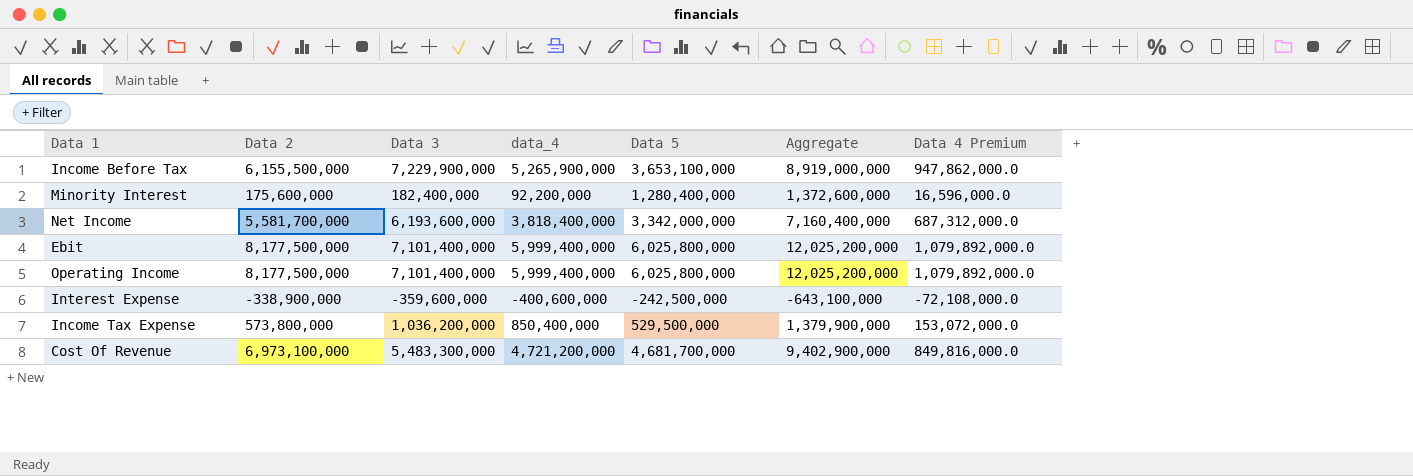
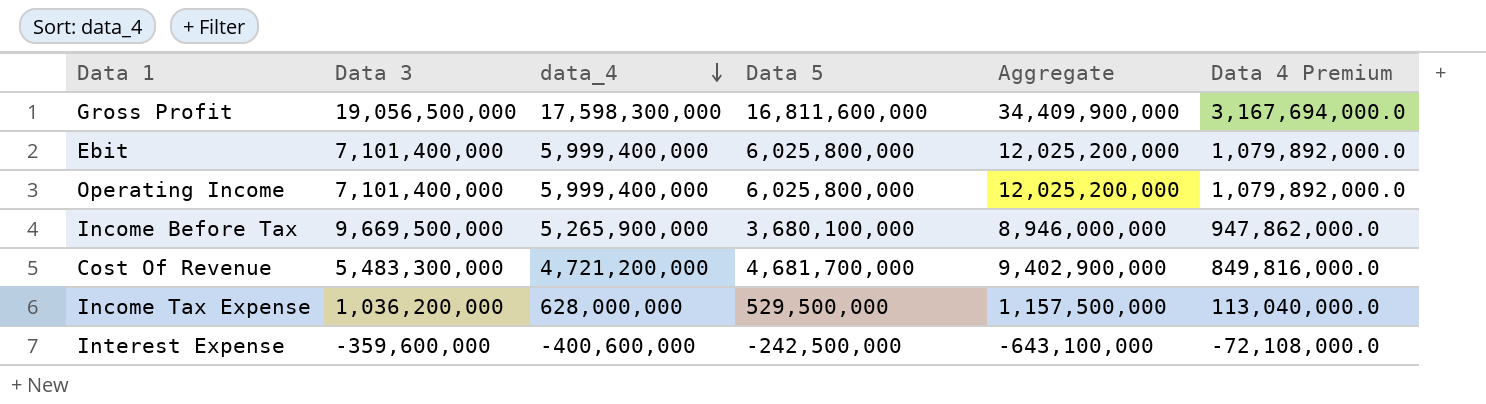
row order: none -> data_4 descending
column Data 2 | position: 2 -> none
row Minority Interest: 175,600,000 | 182,400,000 | 92,200,000 | 1,280,400,000 | 1,372,600,000 | 16,596,000.0 -> none
row Net Income: 5,581,700,000 | 6,193,600,000 | 3,818,400,000 | 3,342,000,000 | 7,160,400,000 | 687,312,000.0 -> none
row Gross Profit: none -> 19,056,500,000 | 17,598,300,000 | 16,811,600,000 | 34,409,900,000 | 3,167,694,000.0
Income Before Tax | Data 3: 7,229,900,000 -> 9,669,500,000
Income Before Tax | Data 5: 3,653,100,000 -> 3,680,100,000
Income Before Tax | Aggregate: 8,919,000,000 -> 8,946,000,000
Income Tax Expense | data_4: 850,400,000 -> 628,000,000
Income Tax Expense | Aggregate: 1,379,900,000 -> 1,157,500,000
Income Tax Expense | Data 4 Premium: 153,072,000.0 -> 113,040,000.0

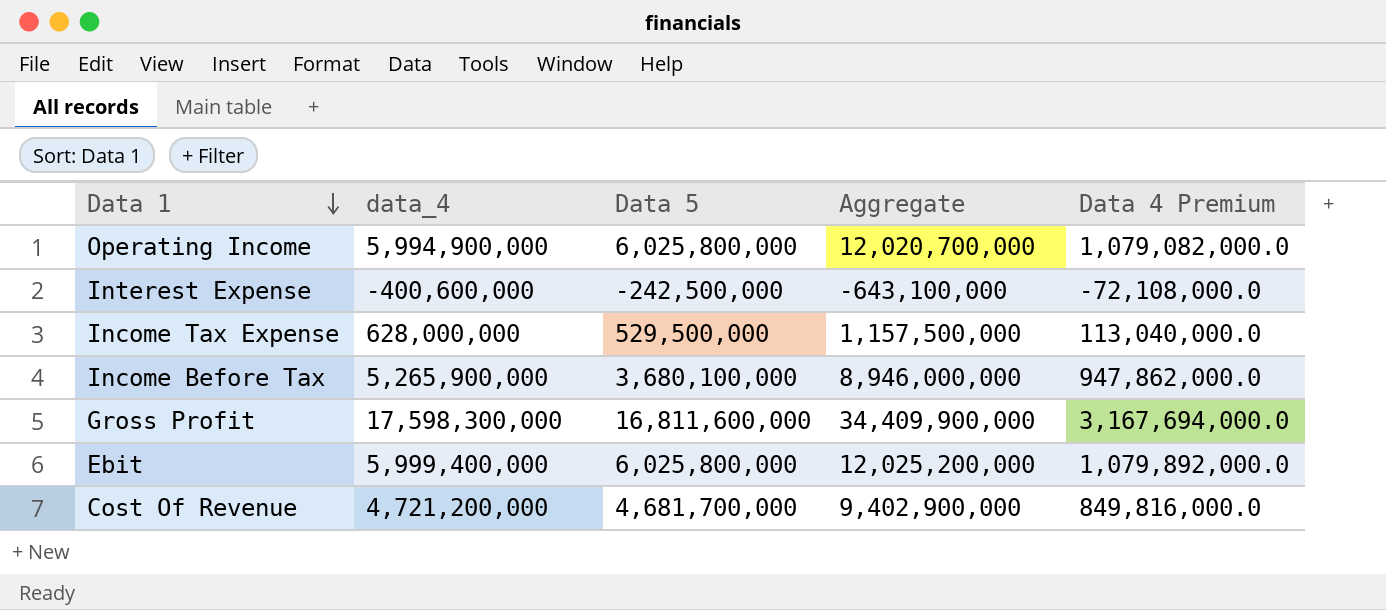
row order: data_4 descending -> Data 1 descending
column Data 3 | position: 2 -> none
Operating Income | data_4: 5,999,400,000 -> 5,994,900,000
Operating Income | Aggregate: 12,025,200,000 -> 12,020,700,000
Operating Income | Data 4 Premium: 1,079,892,000.0 -> 1,079,082,000.0

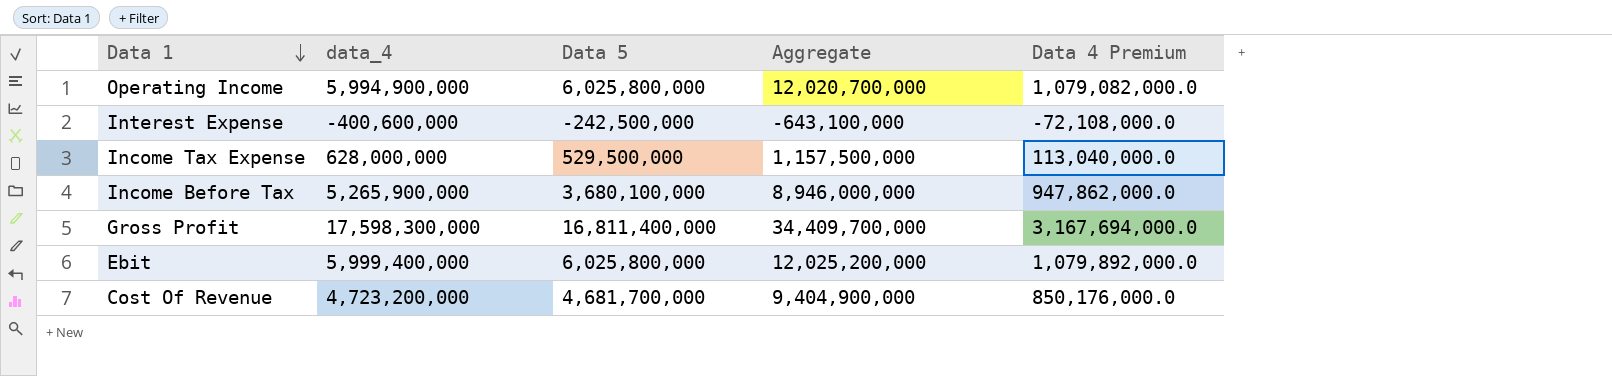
Gross Profit | Data 5: 16,811,600,000 -> 16,811,400,000
Gross Profit | Aggregate: 34,409,900,000 -> 34,409,700,000
Cost Of Revenue | data_4: 4,721,200,000 -> 4,723,200,000
Cost Of Revenue | Aggregate: 9,402,900,000 -> 9,404,900,000
Cost Of Revenue | Data 4 Premium: 849,816,000.0 -> 850,176,000.0

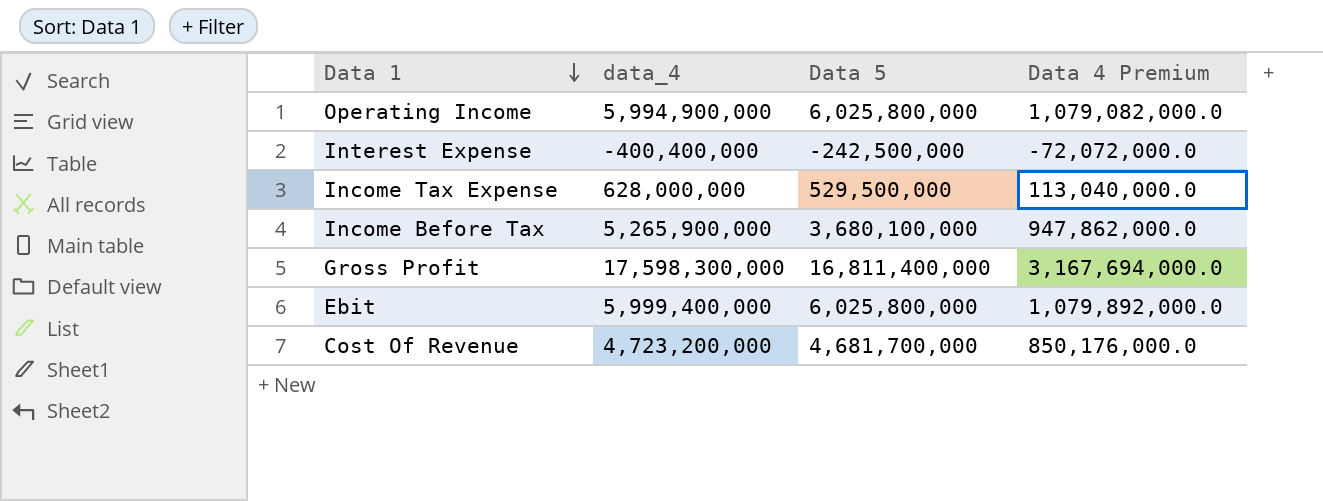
column Aggregate | formula: [data_4] + [Data 5] -> none
Interest Expense | data_4: -400,600,000 -> -400,400,000
Interest Expense | Data 4 Premium: -72,108,000.0 -> -72,072,000.0

